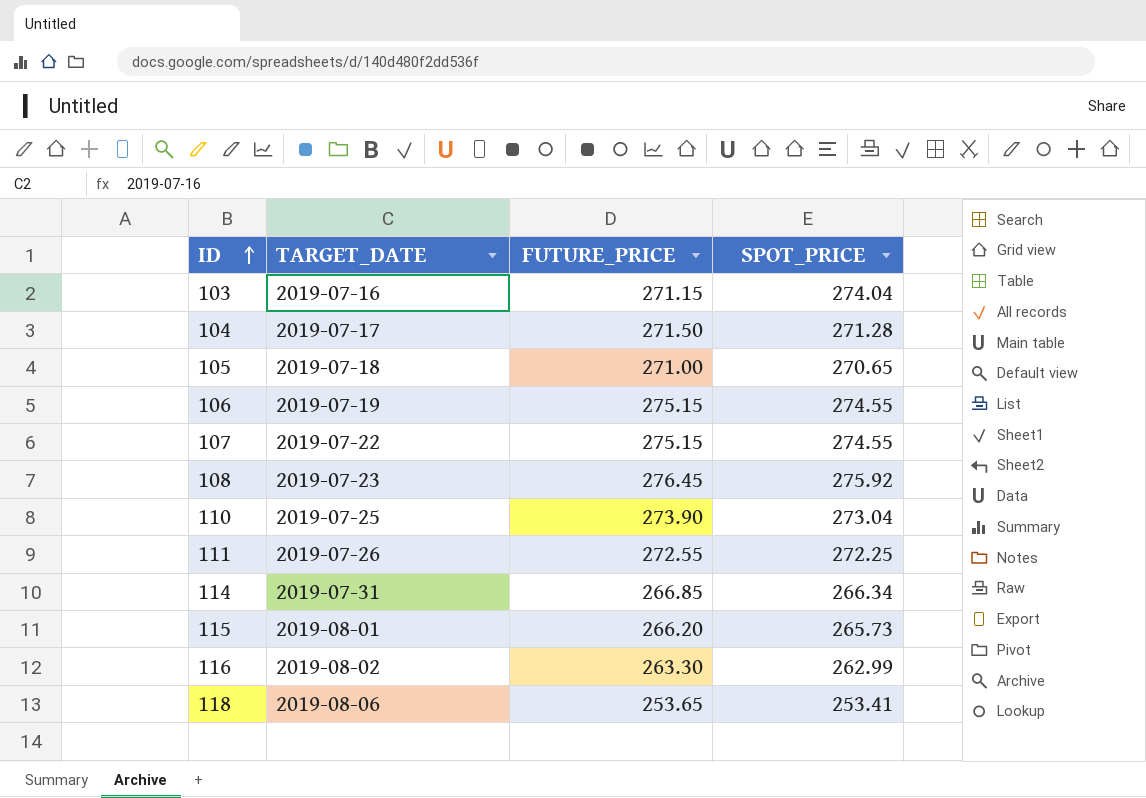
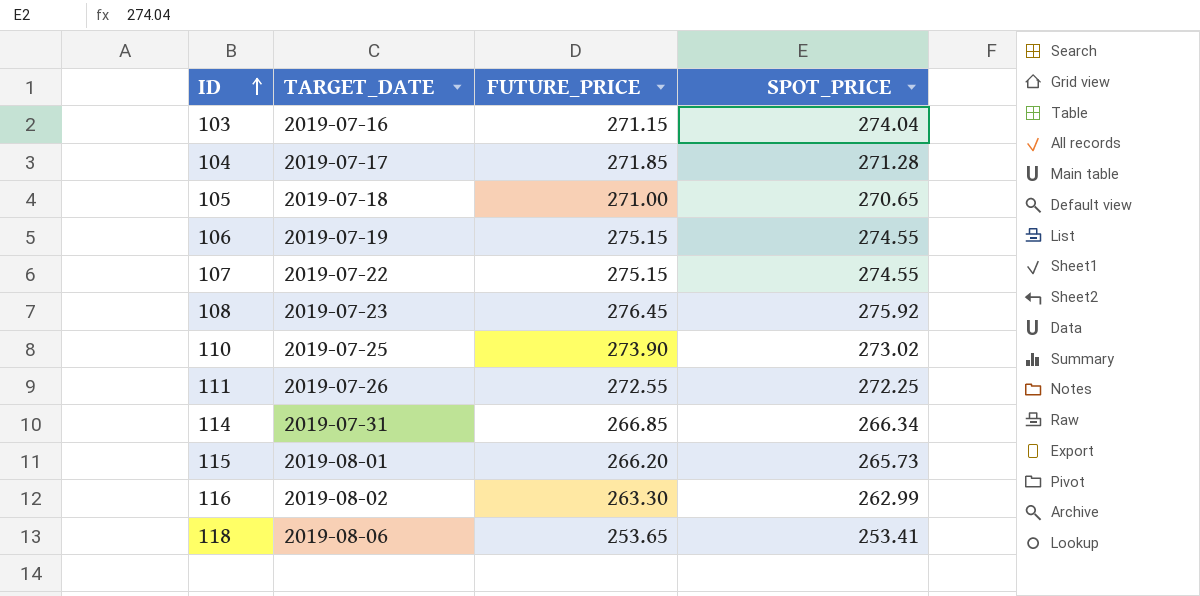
104 | FUTURE_PRICE: 271.50 -> 271.85
110 | SPOT_PRICE: 273.04 -> 273.02

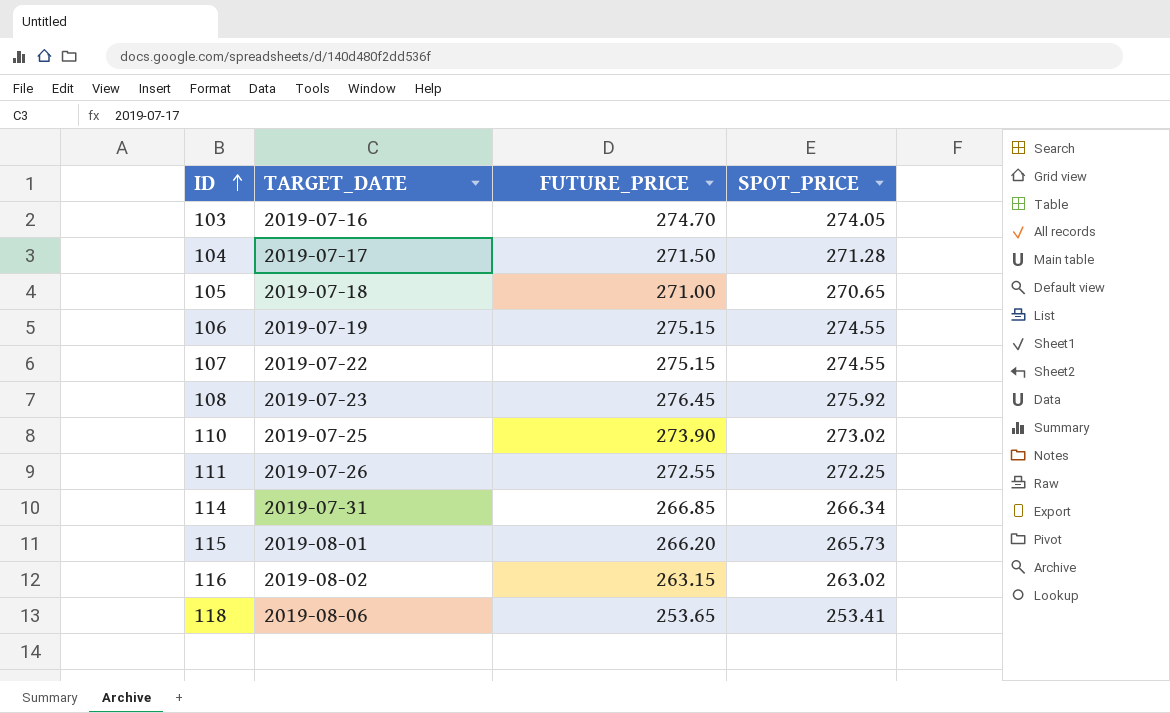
103 | FUTURE_PRICE: 271.15 -> 274.70
103 | SPOT_PRICE: 274.04 -> 274.05
104 | FUTURE_PRICE: 271.85 -> 271.50
116 | FUTURE_PRICE: 263.30 -> 263.15
116 | SPOT_PRICE: 262.99 -> 263.02

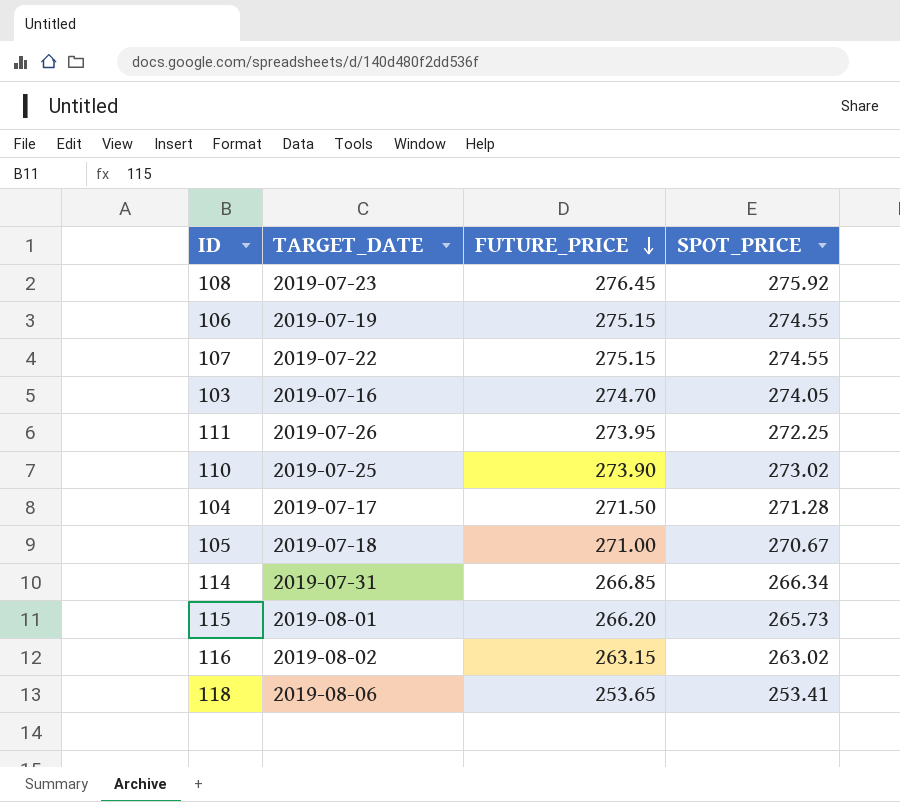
row order: ID ascending -> FUTURE_PRICE descending
111 | FUTURE_PRICE: 272.55 -> 273.95
105 | SPOT_PRICE: 270.65 -> 270.67

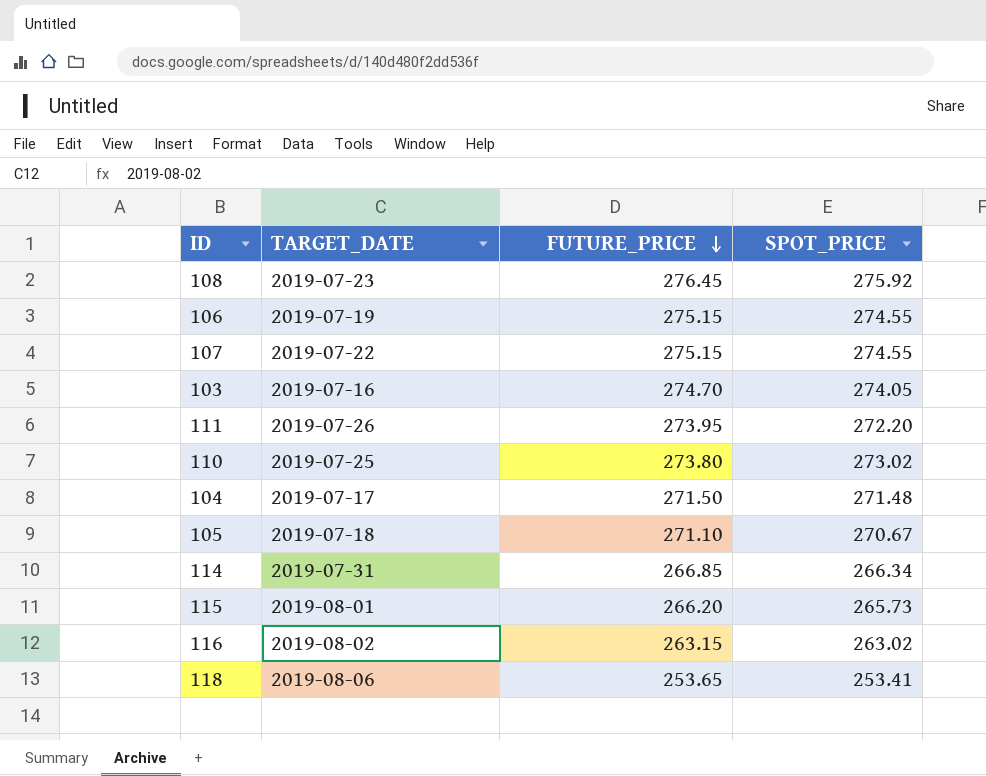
111 | SPOT_PRICE: 272.25 -> 272.20
110 | FUTURE_PRICE: 273.90 -> 273.80
104 | SPOT_PRICE: 271.28 -> 271.48
105 | FUTURE_PRICE: 271.00 -> 271.10

